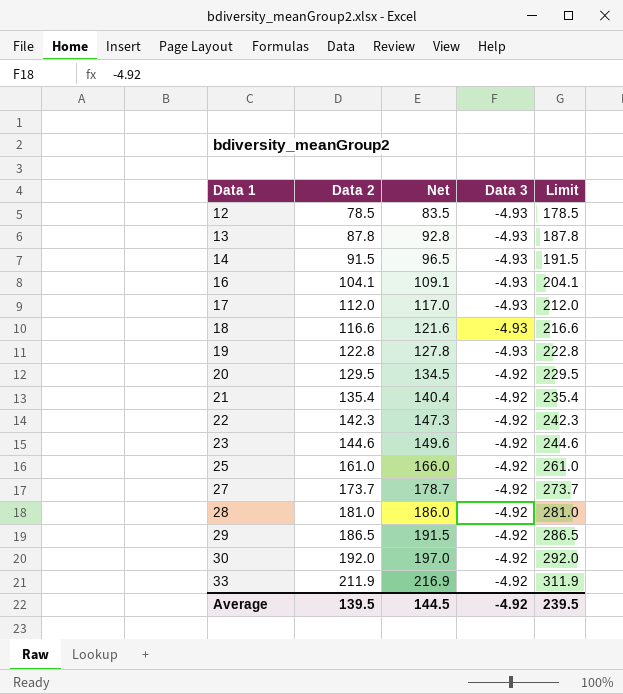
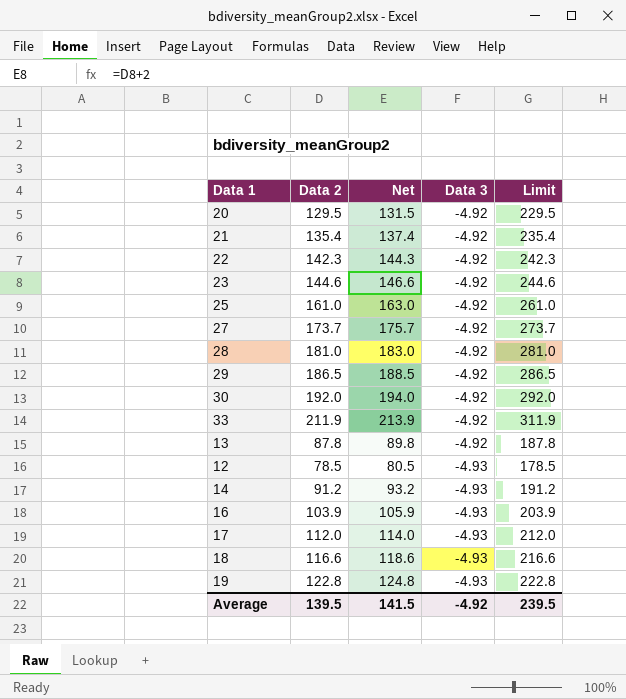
row order: Data 1 ascending -> Data 3 descending
column Net | formula: [Data 2] + 5 -> [Data 2] + 2
13 | Data 3: -4.93 -> -4.92
14 | Data 2: 91.5 -> 91.2
14 | Limit: 191.5 -> 191.2
16 | Data 2: 104.1 -> 103.9
16 | Limit: 204.1 -> 203.9
Average | Net: 144.5 -> 141.5

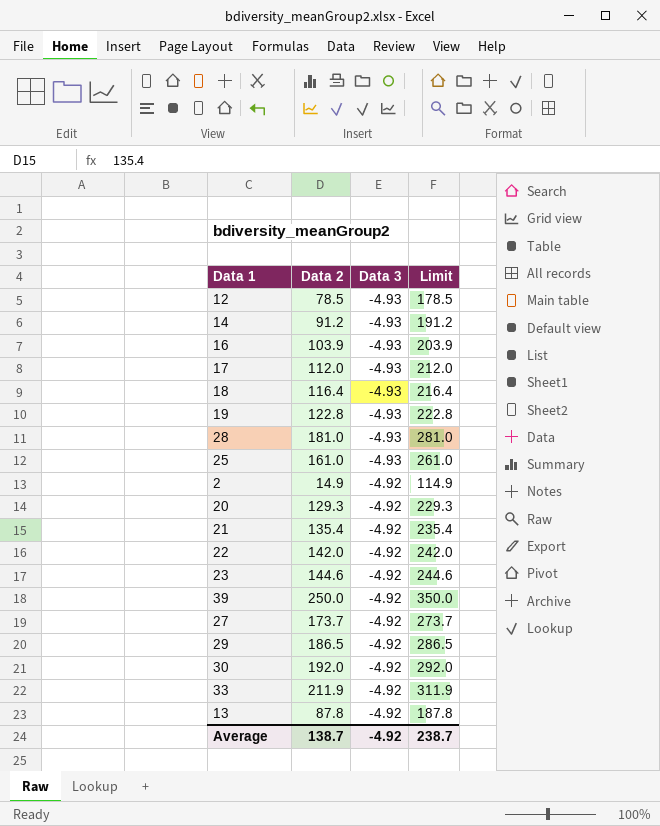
row order: Data 3 descending -> Data 3 ascending
column Net | formula: [Data 2] + 2 -> none
18 | Data 2: 116.6 -> 116.4
18 | Limit: 216.6 -> 216.4
28 | Data 3: -4.92 -> -4.93
25 | Data 3: -4.92 -> -4.93
row 2: none -> 14.9 | -4.92 | 114.9
20 | Data 2: 129.5 -> 129.3
20 | Limit: 229.5 -> 229.3
22 | Data 2: 142.3 -> 142.0
22 | Limit: 242.3 -> 242.0
row 39: none -> 250.0 | -4.92 | 350.0
Average | Data 2: 139.5 -> 138.7
Average | Limit: 239.5 -> 238.7

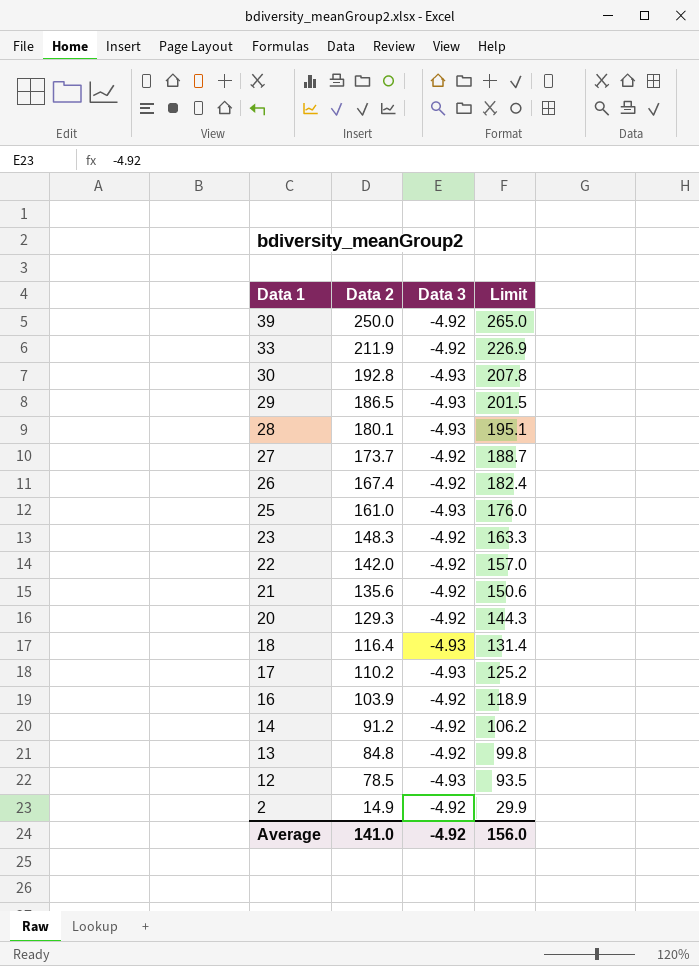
row order: Data 3 ascending -> Data 1 descending
column Limit | formula: [Data 2] + 100 -> [Data 2] + 15
row 19: 122.8 | -4.93 | 222.8 -> none
30 | Data 2: 192.0 -> 192.8
30 | Data 3: -4.92 -> -4.93
29 | Data 3: -4.92 -> -4.93
28 | Data 2: 181.0 -> 180.1
row 26: none -> 167.4 | -4.92 | 182.4
23 | Data 2: 144.6 -> 148.3
21 | Data 2: 135.4 -> 135.6
17 | Data 2: 112.0 -> 110.2
16 | Data 3: -4.93 -> -4.92
14 | Data 3: -4.93 -> -4.92
13 | Data 2: 87.8 -> 84.8
Average | Data 2: 138.7 -> 141.0
Average | Limit: 238.7 -> 156.0

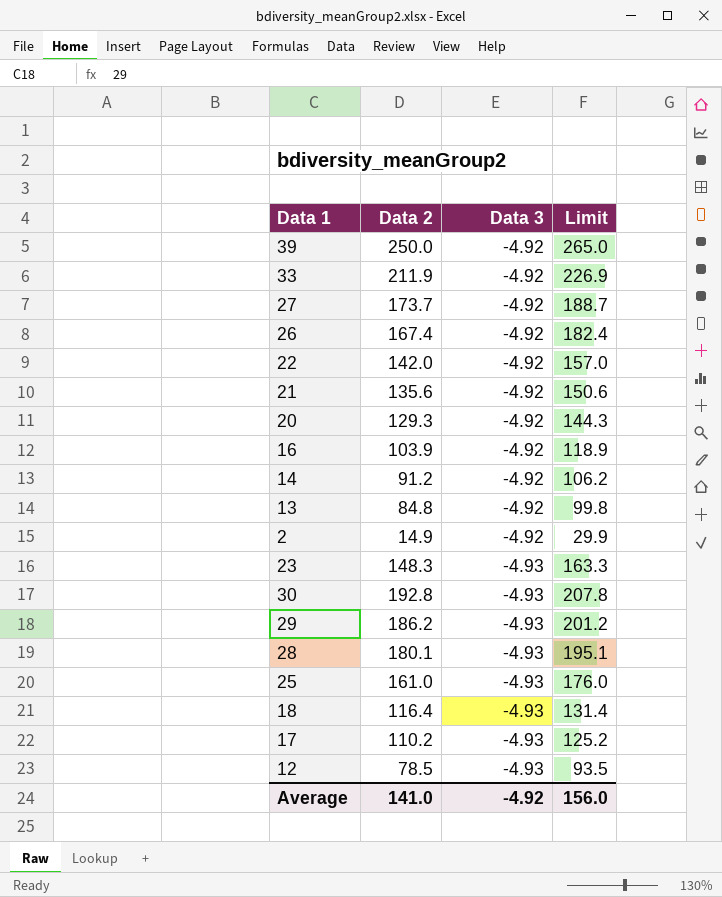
row order: Data 1 descending -> Data 3 descending
23 | Data 3: -4.92 -> -4.93
29 | Data 2: 186.5 -> 186.2
29 | Limit: 201.5 -> 201.2

